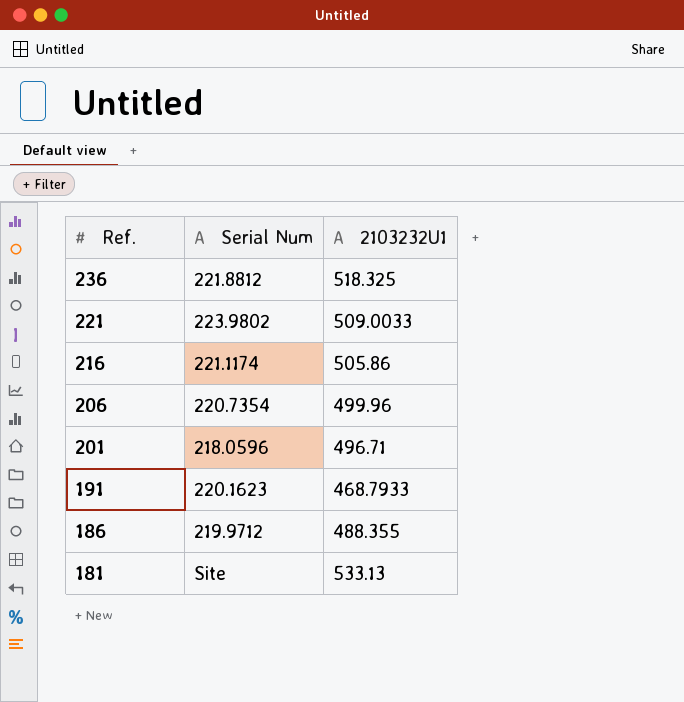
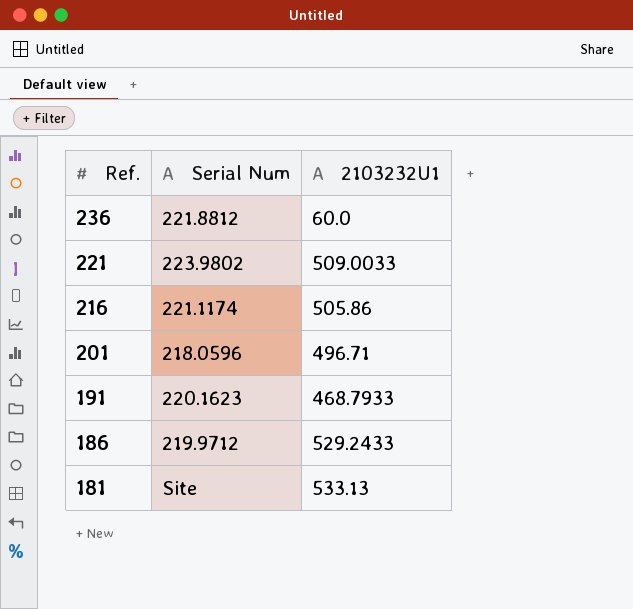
row 206: 220.7354 | 499.96 -> none
236 | 2103232U1: 518.325 -> 60.0
186 | 2103232U1: 488.355 -> 529.2433

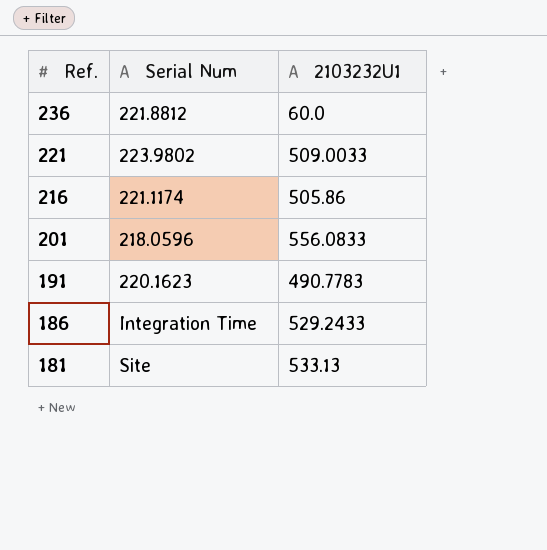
201 | 2103232U1: 496.71 -> 556.0833
191 | 2103232U1: 468.7933 -> 490.7783
186 | Serial Num: 219.9712 -> Integration Time

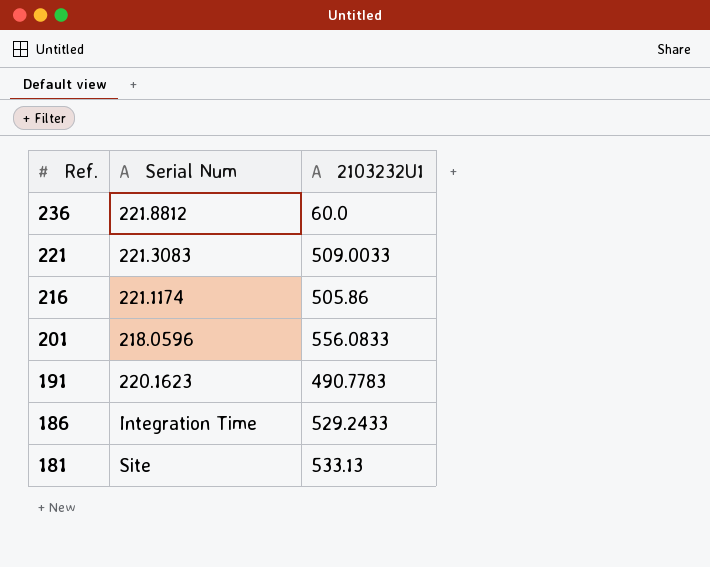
221 | Serial Num: 223.9802 -> 221.3083

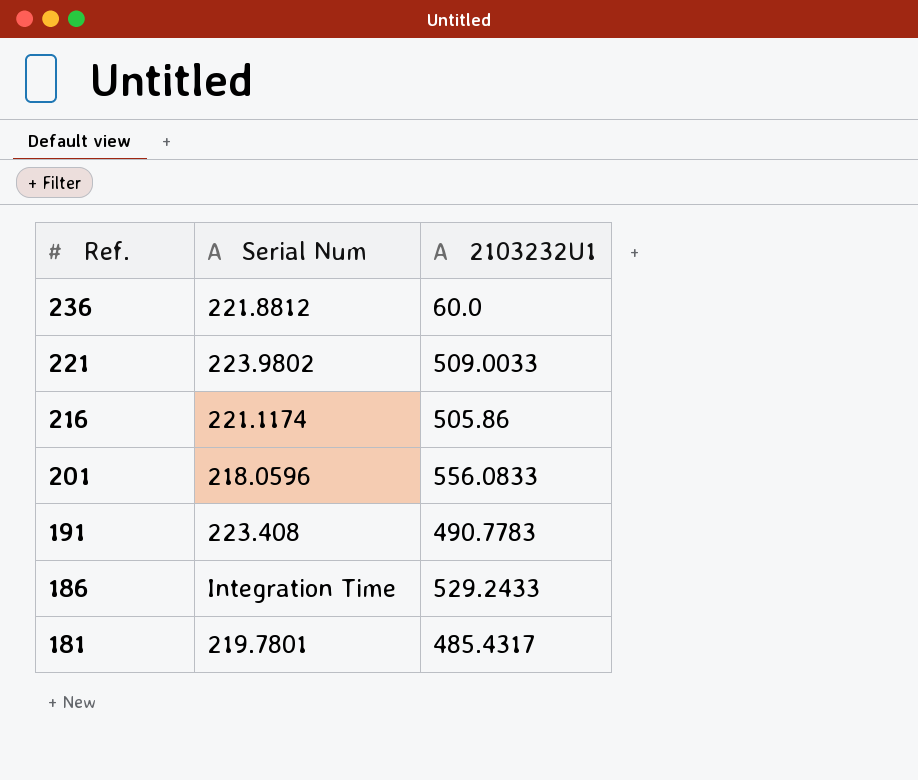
221 | Serial Num: 221.3083 -> 223.9802
191 | Serial Num: 220.1623 -> 223.408
181 | Serial Num: Site -> 219.7801
181 | 2103232U1: 533.13 -> 485.4317

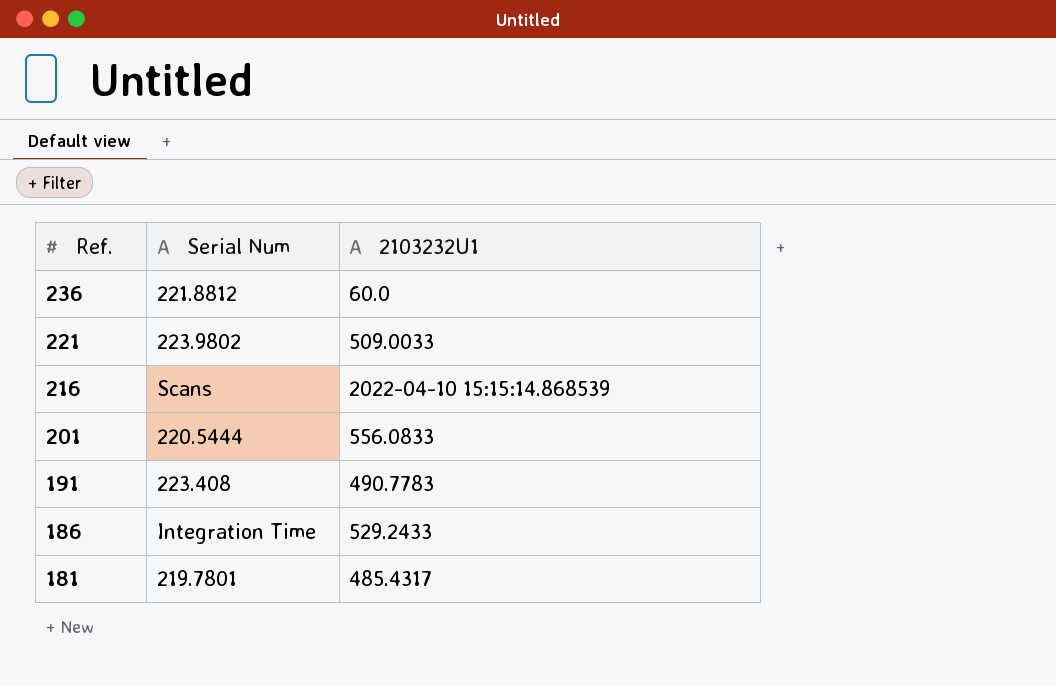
216 | Serial Num: 221.1174 -> Scans
216 | 2103232U1: 505.86 -> 2022-04-10 15:15:14.868539
201 | Serial Num: 218.0596 -> 220.5444

